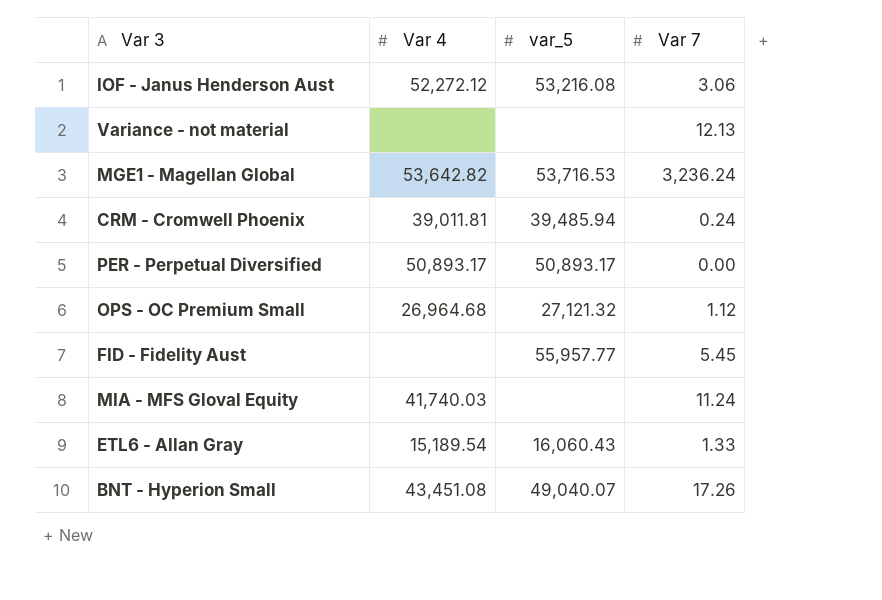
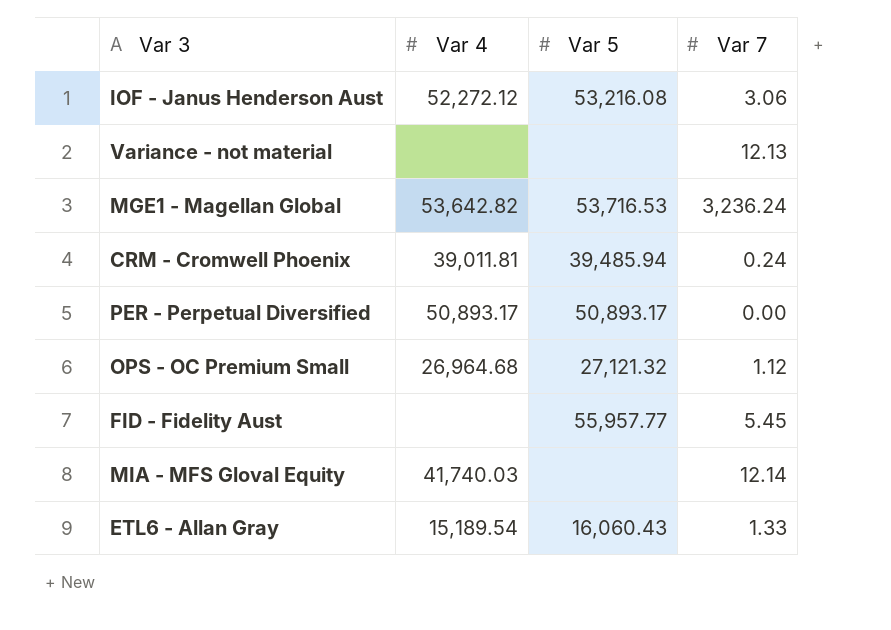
column name: var_5 -> Var 5
row BNT - Hyperion Small: 43,451.08 | 49,040.07 | 17.26 -> none
MIA - MFS Gloval Equity | Var 7: 11.24 -> 12.14

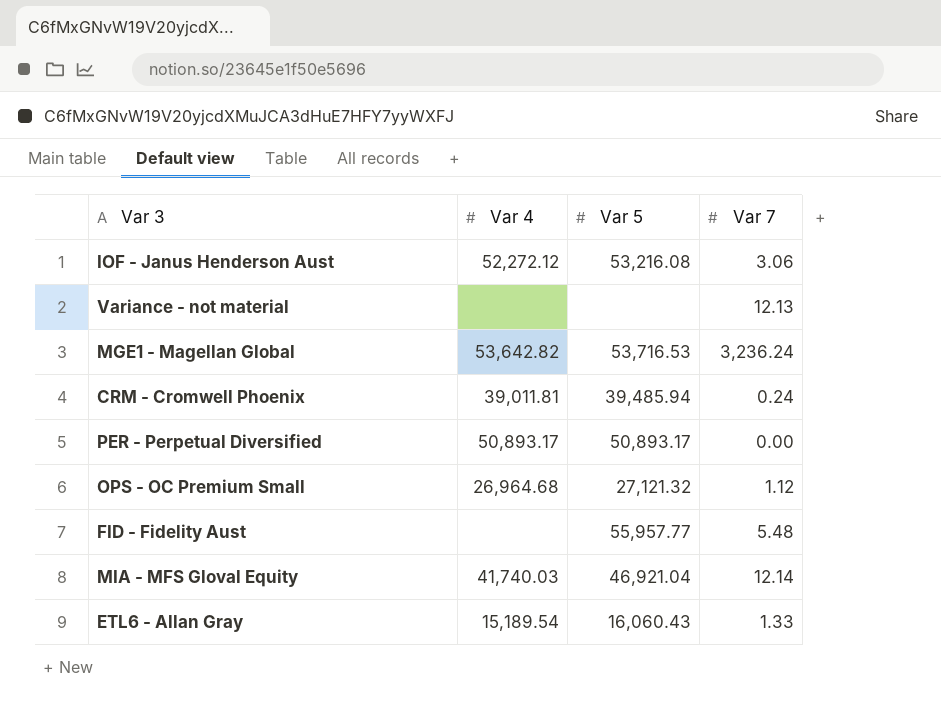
FID - Fidelity Aust | Var 7: 5.45 -> 5.48
MIA - MFS Gloval Equity | Var 5: none -> 46,921.04

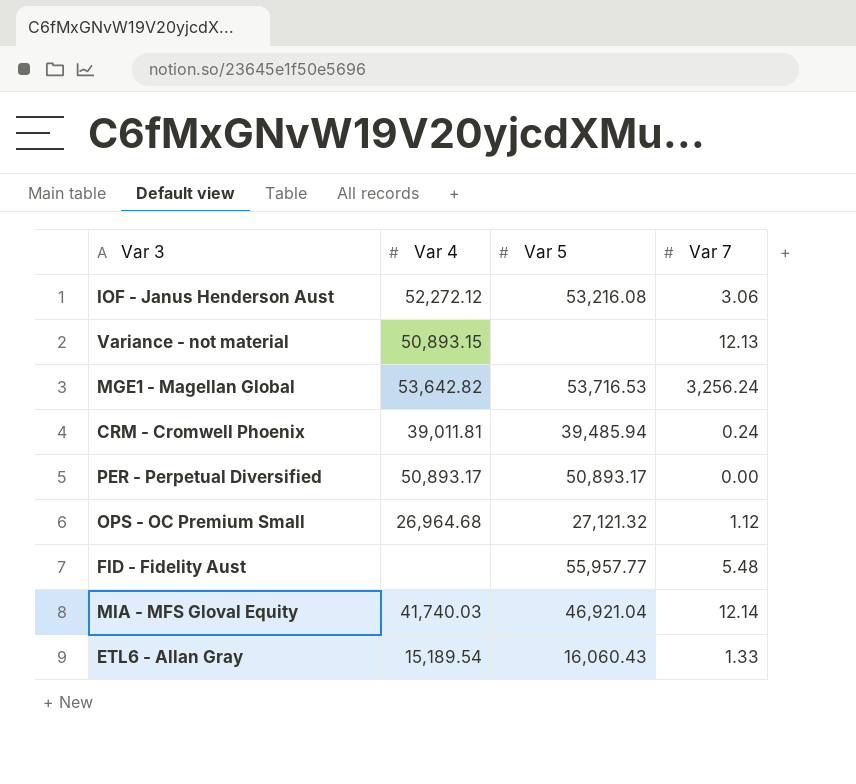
Variance - not material | Var 4: none -> 50,893.15
MGE1 - Magellan Global | Var 7: 3,236.24 -> 3,256.24

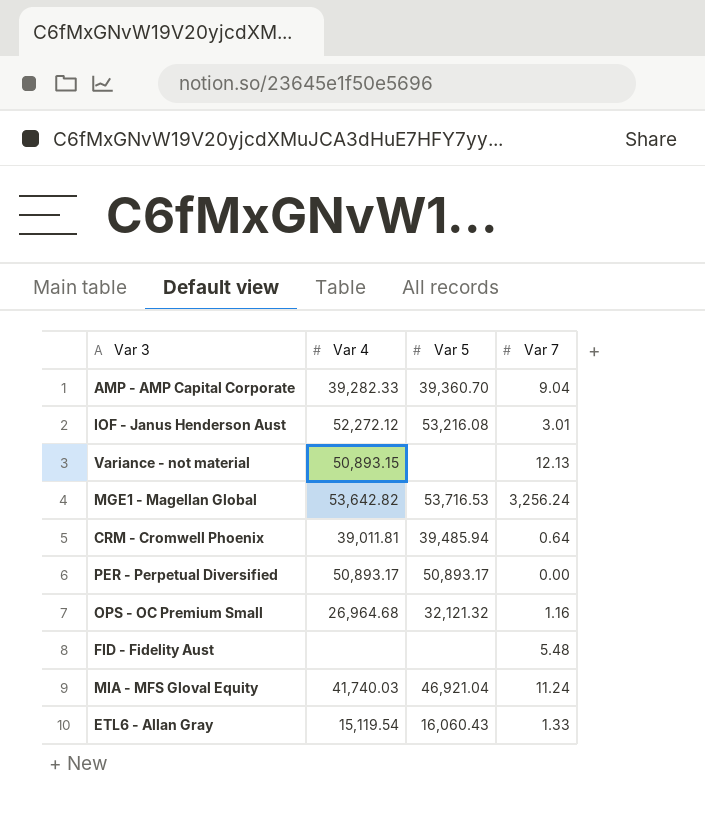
row AMP - AMP Capital Corporate: none -> 39,282.33 | 39,360.70 | 9.04
IOF - Janus Henderson Aust | Var 7: 3.06 -> 3.01
CRM - Cromwell Phoenix | Var 7: 0.24 -> 0.64
OPS - OC Premium Small | Var 5: 27,121.32 -> 32,121.32
OPS - OC Premium Small | Var 7: 1.12 -> 1.16
FID - Fidelity Aust | Var 5: 55,957.77 -> none
MIA - MFS Gloval Equity | Var 7: 12.14 -> 11.24
ETL6 - Allan Gray | Var 4: 15,189.54 -> 15,119.54

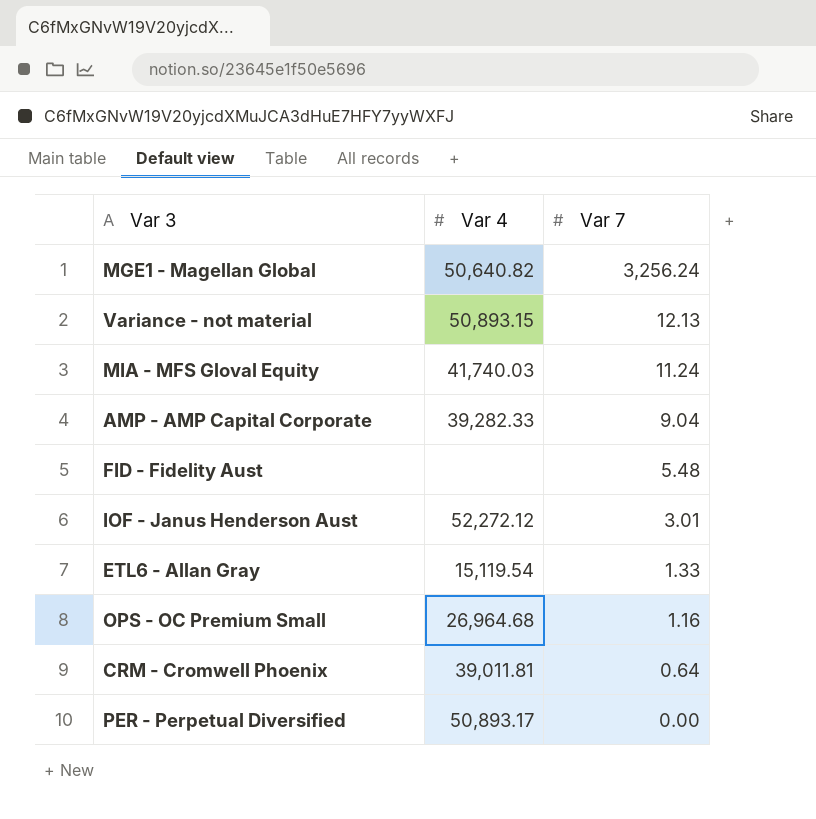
row order: none -> Var 7 descending
column Var 5 | position: 3 -> none
MGE1 - Magellan Global | Var 4: 53,642.82 -> 50,640.82

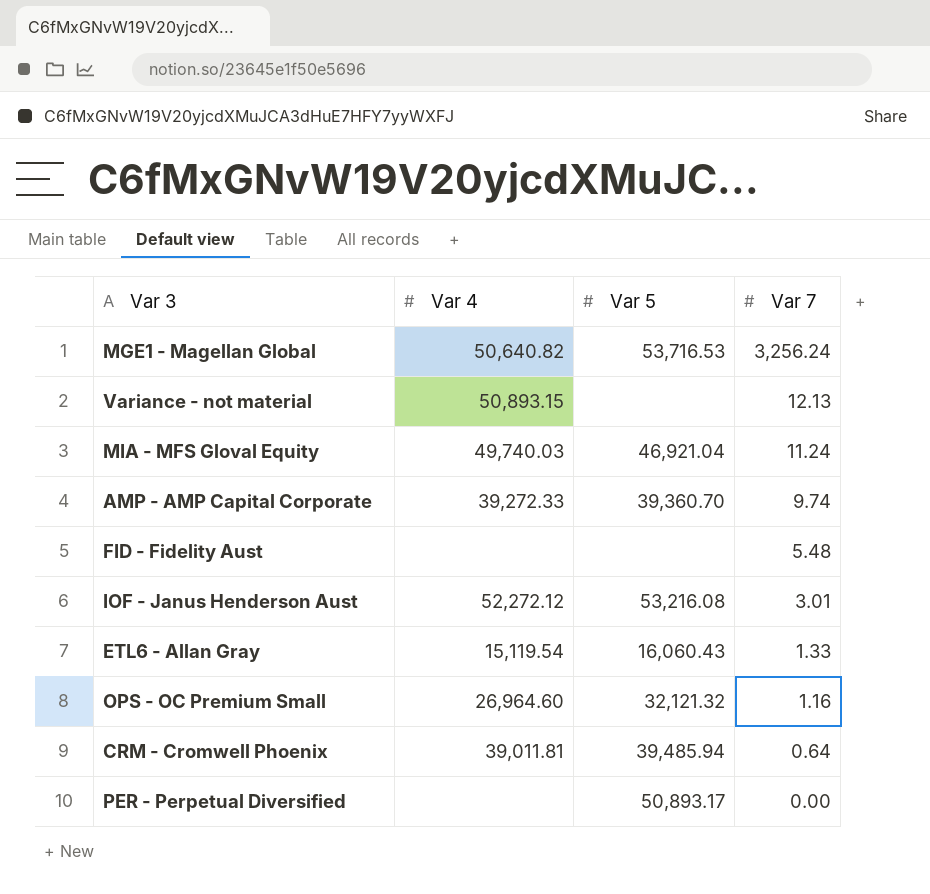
column Var 5 | position: none -> 3
MIA - MFS Gloval Equity | Var 4: 41,740.03 -> 49,740.03
AMP - AMP Capital Corporate | Var 4: 39,282.33 -> 39,272.33
AMP - AMP Capital Corporate | Var 7: 9.04 -> 9.74
OPS - OC Premium Small | Var 4: 26,964.68 -> 26,964.60
PER - Perpetual Diversified | Var 4: 50,893.17 -> none

